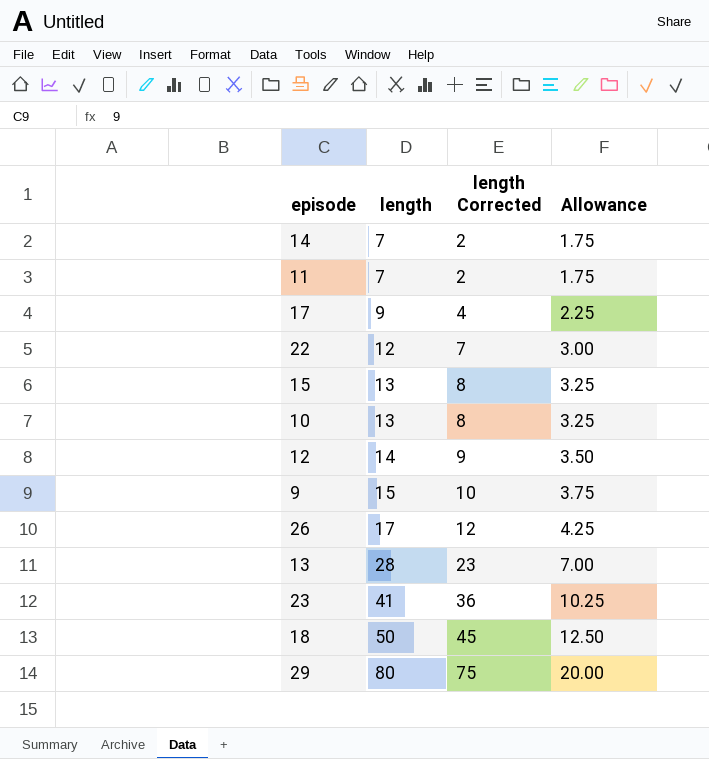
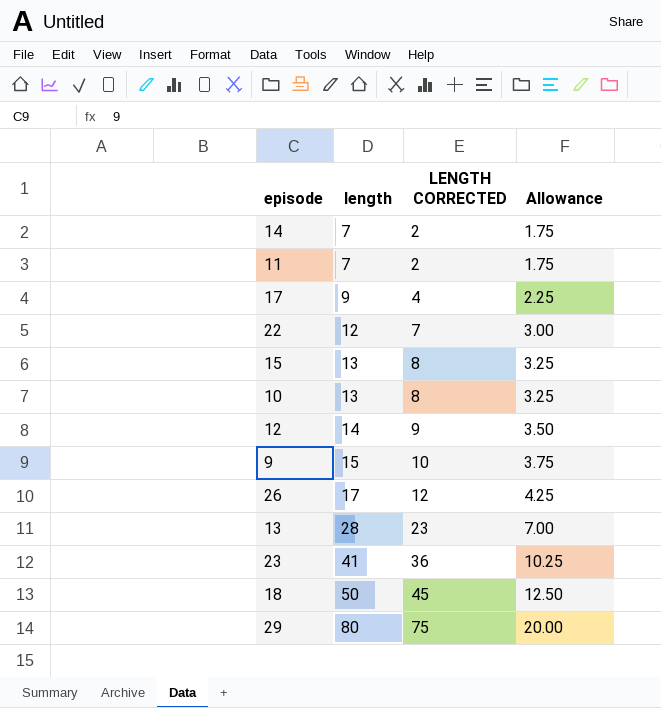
column name: length Corrected -> LENGTH CORRECTED

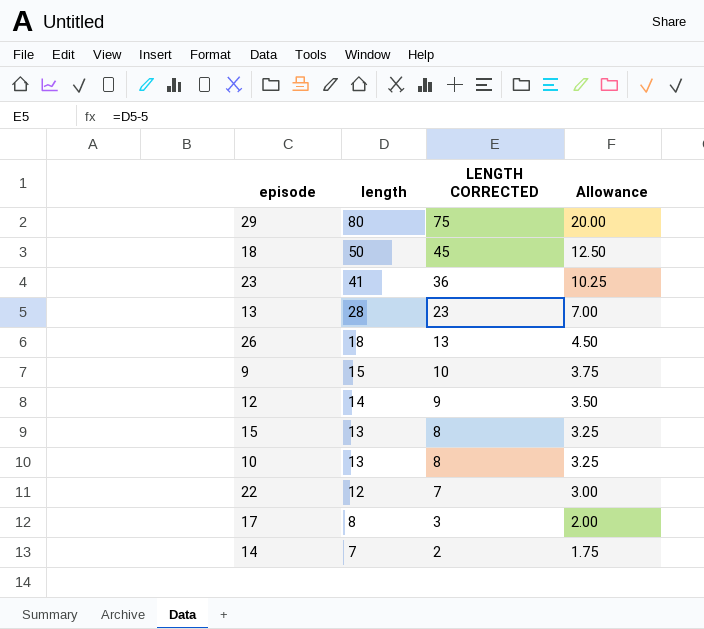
row order: length ascending -> length descending
row 11: 7 | 2 | 1.75 -> none
26 | length: 17 -> 18
26 | LENGTH CORRECTED: 12 -> 13
26 | Allowance: 4.25 -> 4.50
17 | length: 9 -> 8
17 | LENGTH CORRECTED: 4 -> 3
17 | Allowance: 2.25 -> 2.00

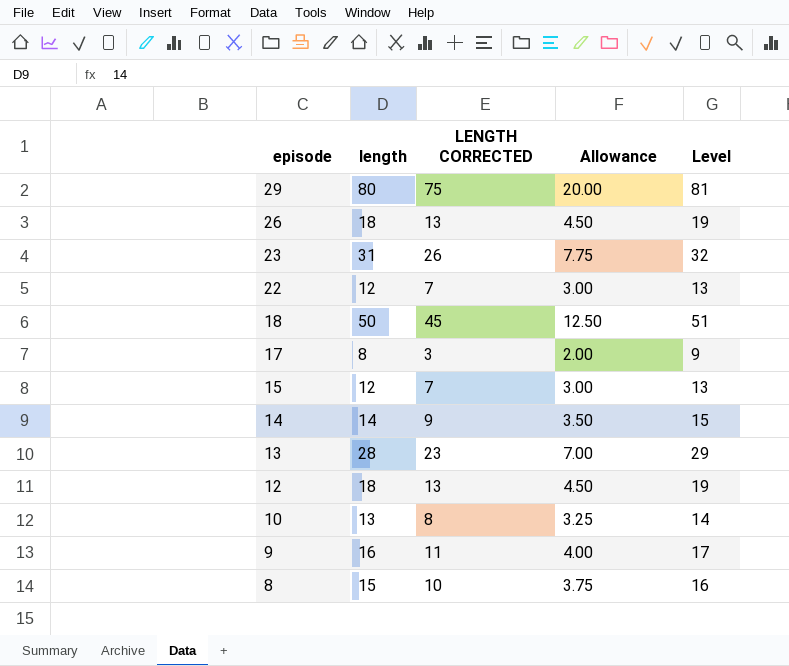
row order: length descending -> episode descending
column Level | formula: none -> [length] + 1
23 | length: 41 -> 31
23 | LENGTH CORRECTED: 36 -> 26
23 | Allowance: 10.25 -> 7.75
15 | length: 13 -> 12
15 | LENGTH CORRECTED: 8 -> 7
15 | Allowance: 3.25 -> 3.00
14 | length: 7 -> 14
14 | LENGTH CORRECTED: 2 -> 9
14 | Allowance: 1.75 -> 3.50
12 | length: 14 -> 18
12 | LENGTH CORRECTED: 9 -> 13
12 | Allowance: 3.50 -> 4.50
9 | length: 15 -> 16
9 | LENGTH CORRECTED: 10 -> 11
9 | Allowance: 3.75 -> 4.00
row 8: none -> 15 | 10 | 3.75 | 16

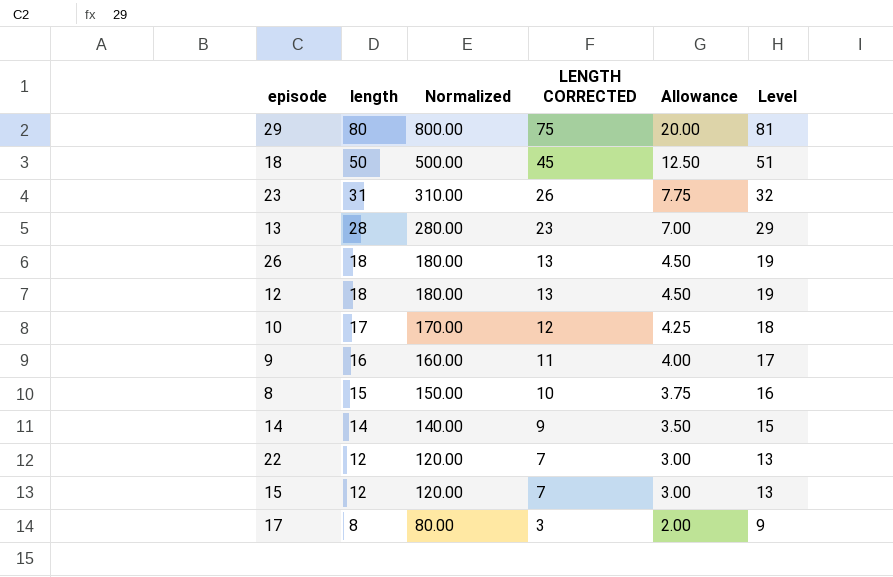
row order: episode descending -> length descending
column Normalized | formula: none -> [length] * 10
10 | length: 13 -> 17
10 | LENGTH CORRECTED: 8 -> 12
10 | Allowance: 3.25 -> 4.25
10 | Level: 14 -> 18

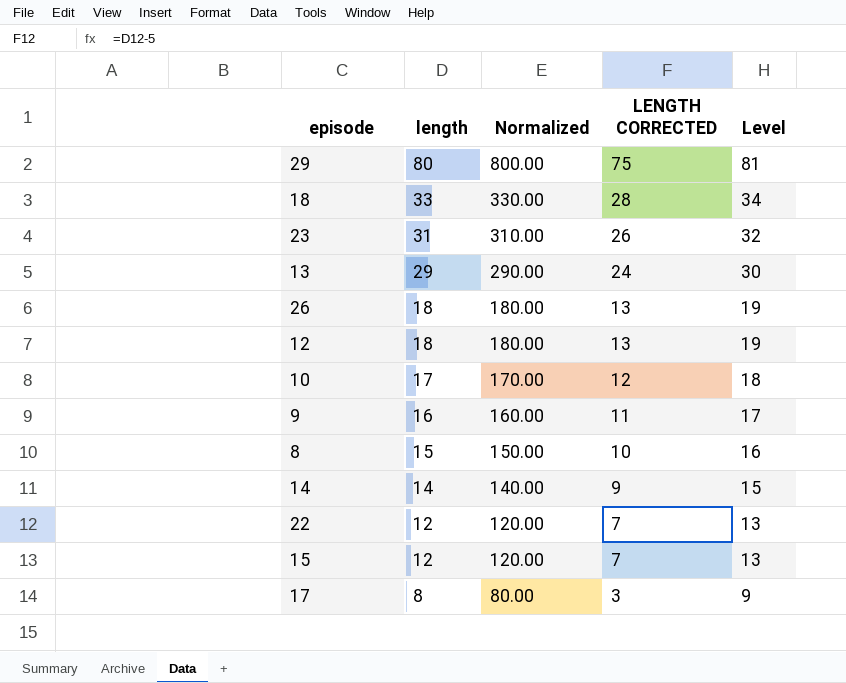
column Allowance | formula: [length] * 0.25 -> none
18 | length: 50 -> 33
18 | Normalized: 500.00 -> 330.00
18 | LENGTH CORRECTED: 45 -> 28
18 | Level: 51 -> 34
13 | length: 28 -> 29
13 | Normalized: 280.00 -> 290.00
13 | LENGTH CORRECTED: 23 -> 24
13 | Level: 29 -> 30

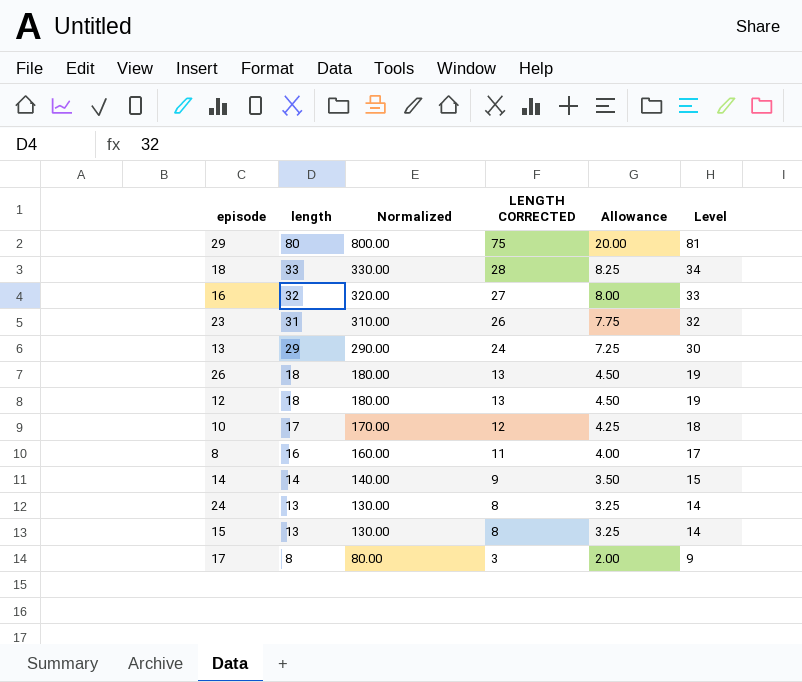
column Allowance | formula: none -> [length] * 0.25
row 9: 16 | 160.00 | 11 | 17 -> none
row 22: 12 | 120.00 | 7 | 13 -> none
row 16: none -> 32 | 320.00 | 27 | 8.00 | 33
8 | length: 15 -> 16
8 | Normalized: 150.00 -> 160.00
8 | LENGTH CORRECTED: 10 -> 11
8 | Level: 16 -> 17
row 24: none -> 13 | 130.00 | 8 | 3.25 | 14
15 | length: 12 -> 13
15 | Normalized: 120.00 -> 130.00
15 | LENGTH CORRECTED: 7 -> 8
15 | Level: 13 -> 14

